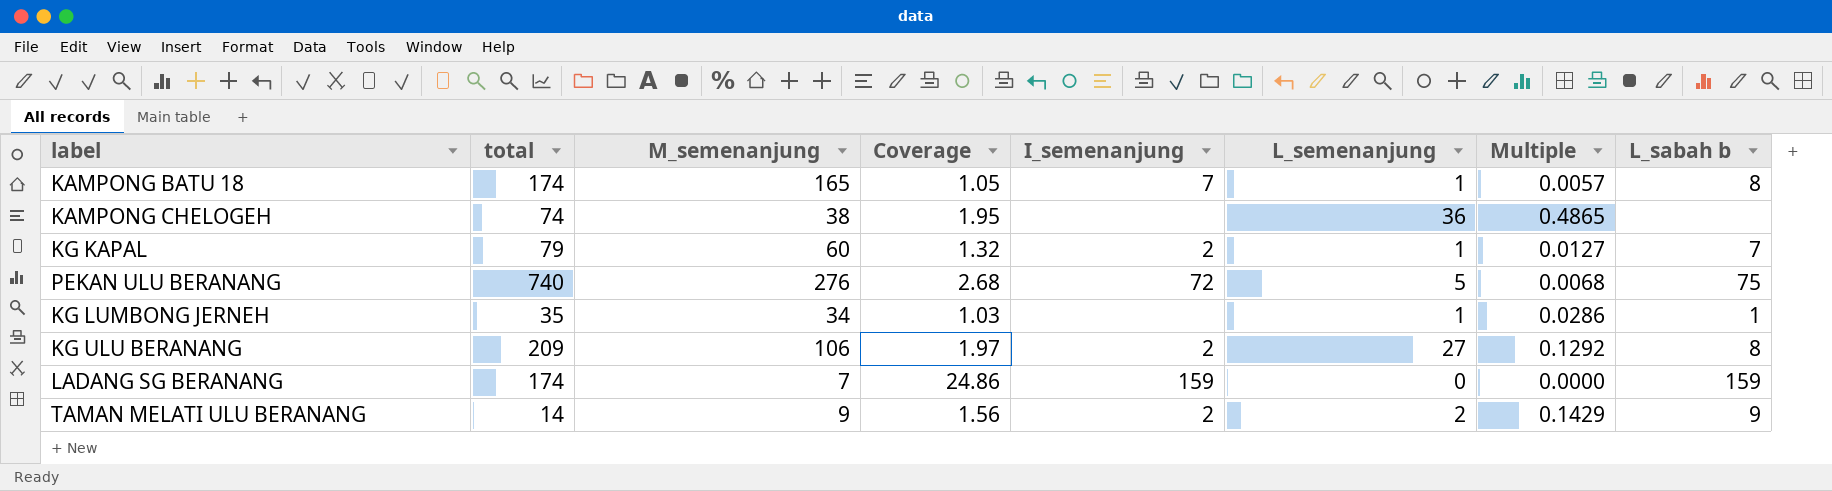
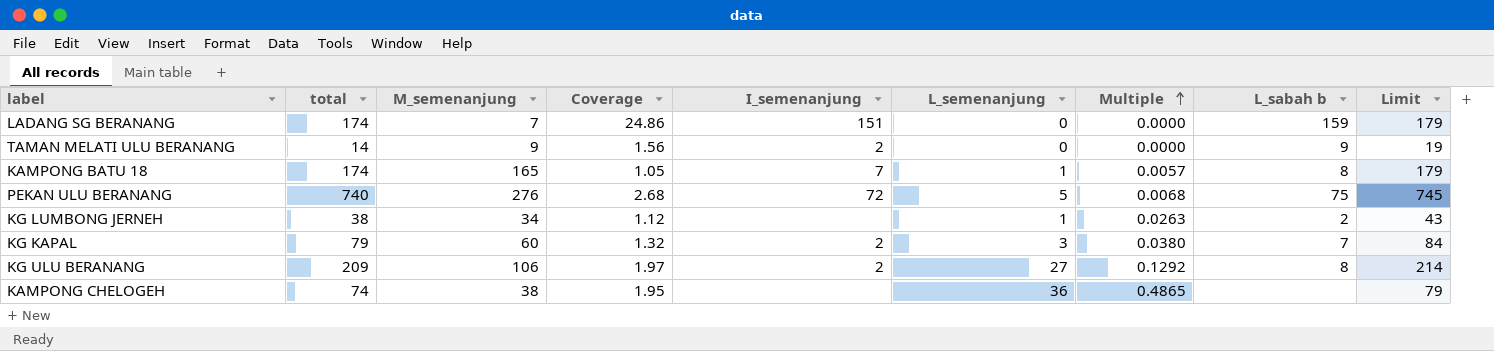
row order: none -> Multiple ascending
column Limit | formula: none -> [total] + 5
LADANG SG BERANANG | I_semenanjung: 159 -> 151
TAMAN MELATI ULU BERANANG | L_semenanjung: 2 -> 0
TAMAN MELATI ULU BERANANG | Multiple: 0.1429 -> 0.0000
KG LUMBONG JERNEH | total: 35 -> 38
KG LUMBONG JERNEH | Coverage: 1.03 -> 1.12
KG LUMBONG JERNEH | Multiple: 0.0286 -> 0.0263
KG LUMBONG JERNEH | L_sabah b: 1 -> 2
KG KAPAL | L_semenanjung: 1 -> 3
KG KAPAL | Multiple: 0.0127 -> 0.0380

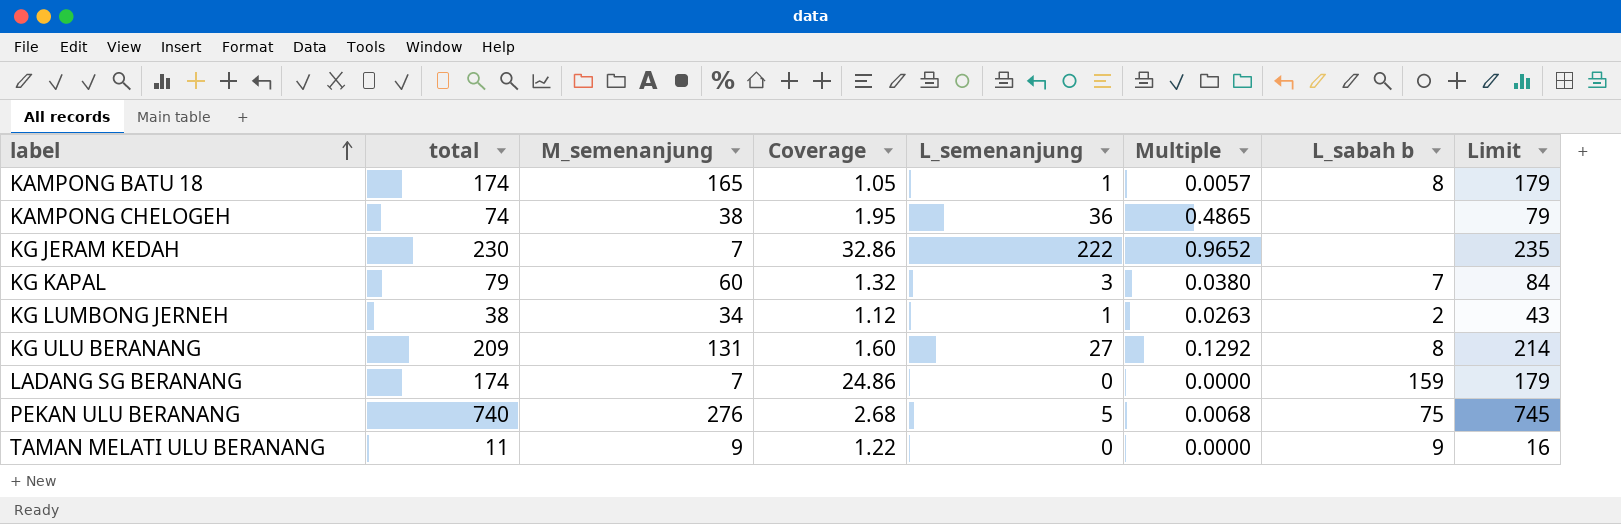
row order: Multiple ascending -> label ascending
column I_semenanjung | position: 5 -> none
row KG JERAM KEDAH: none -> 230 | 7 | 32.86 | 222 | 0.9652 | none | 235
KG ULU BERANANG | M_semenanjung: 106 -> 131
KG ULU BERANANG | Coverage: 1.97 -> 1.60
TAMAN MELATI ULU BERANANG | total: 14 -> 11
TAMAN MELATI ULU BERANANG | Coverage: 1.56 -> 1.22
TAMAN MELATI ULU BERANANG | Limit: 19 -> 16

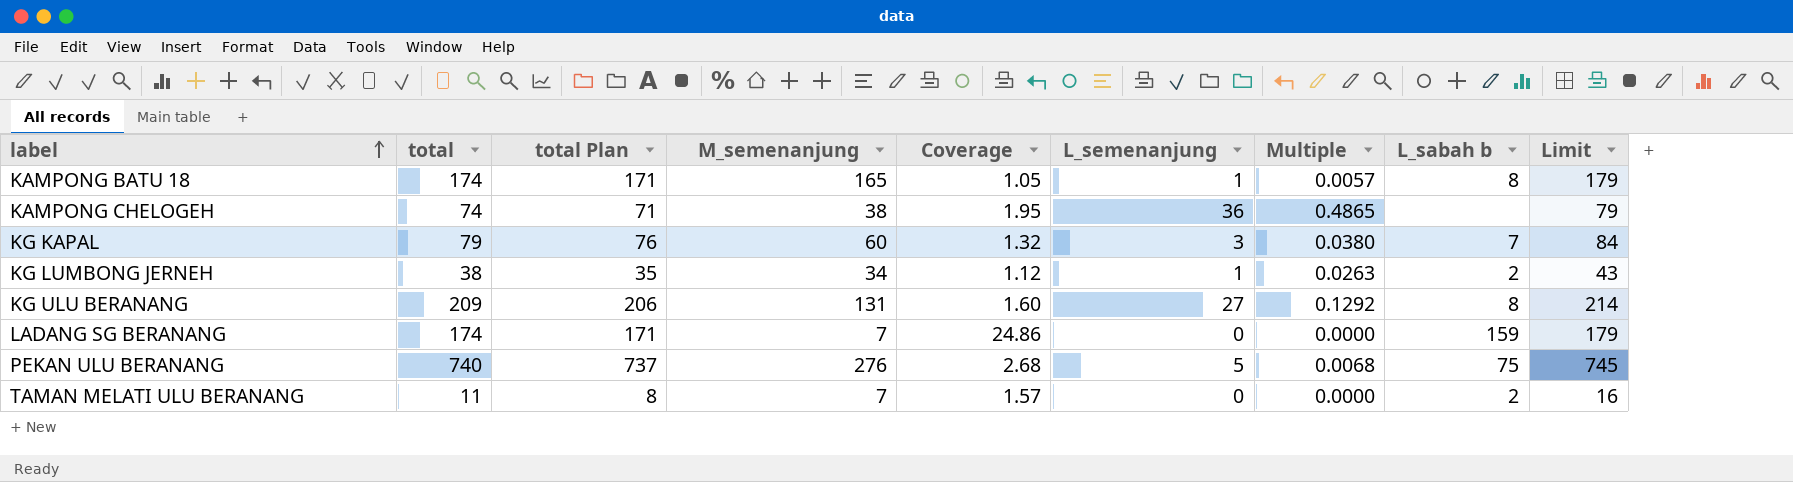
column total Plan | formula: none -> [total] - 3
row KG JERAM KEDAH: 230 | 7 | 32.86 | 222 | 0.9652 | none | 235 -> none
TAMAN MELATI ULU BERANANG | M_semenanjung: 9 -> 7
TAMAN MELATI ULU BERANANG | Coverage: 1.22 -> 1.57
TAMAN MELATI ULU BERANANG | L_sabah b: 9 -> 2

